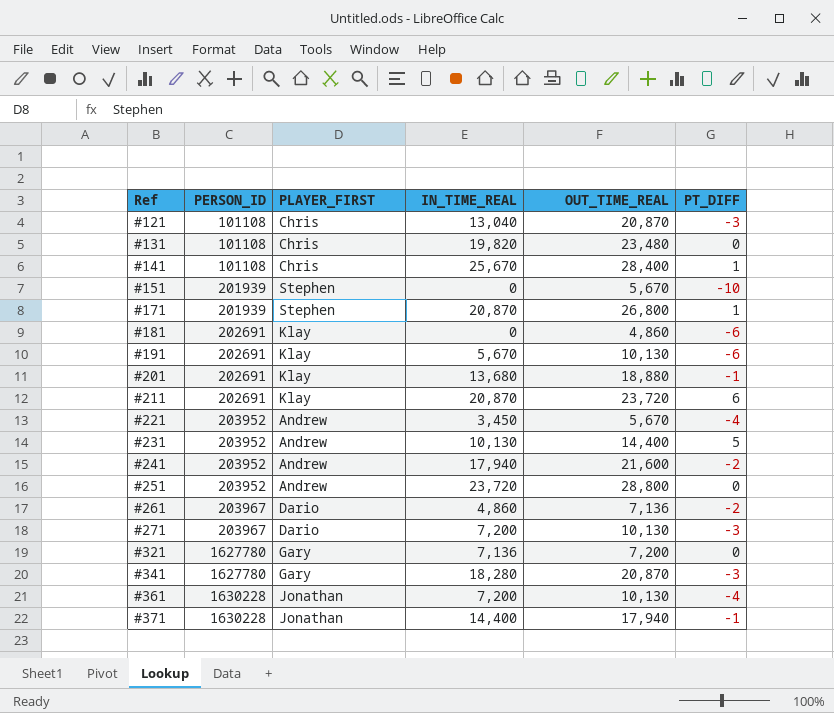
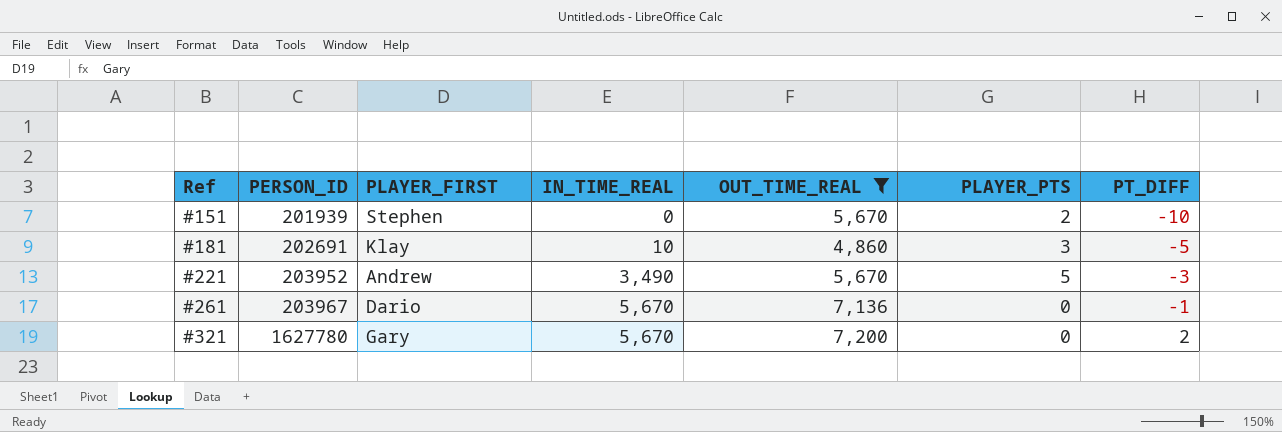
filter: none -> OUT_TIME_REAL <= 7,200
column PLAYER_PTS | position: none -> 6
#181 | IN_TIME_REAL: 0 -> 10
#181 | PT_DIFF: -6 -> -5
#221 | IN_TIME_REAL: 3,450 -> 3,490
#221 | PT_DIFF: -4 -> -3
#261 | IN_TIME_REAL: 4,860 -> 5,670
#261 | PT_DIFF: -2 -> -1
#321 | IN_TIME_REAL: 7,136 -> 5,670
#321 | PT_DIFF: 0 -> 2

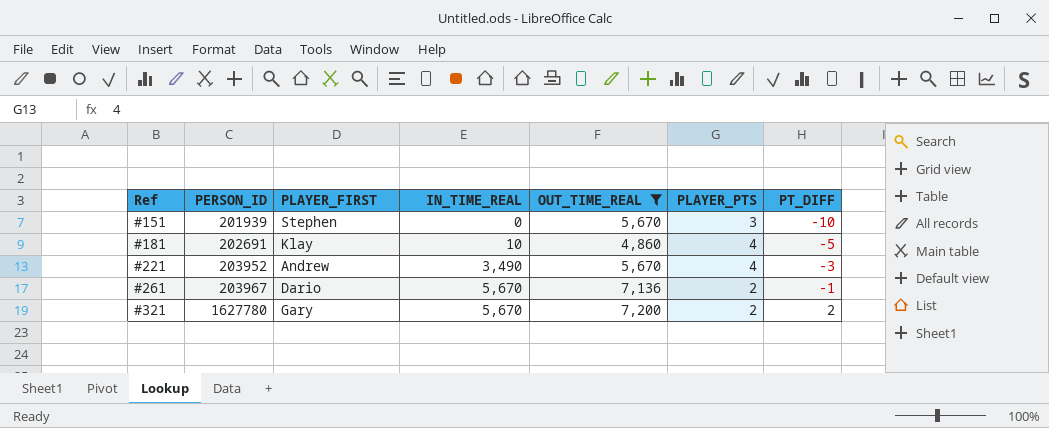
#151 | PLAYER_PTS: 2 -> 3
#181 | PLAYER_PTS: 3 -> 4
#221 | PLAYER_PTS: 5 -> 4
#261 | PLAYER_PTS: 0 -> 2
#321 | PLAYER_PTS: 0 -> 2

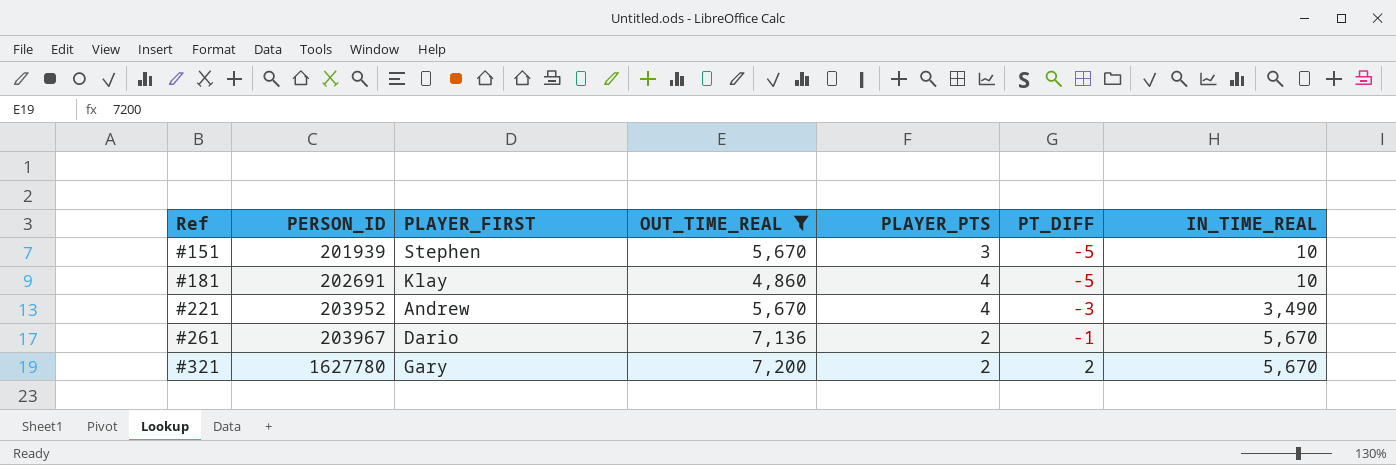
column IN_TIME_REAL | position: 4 -> 7
#151 | PT_DIFF: -10 -> -5
#151 | IN_TIME_REAL: 0 -> 10

